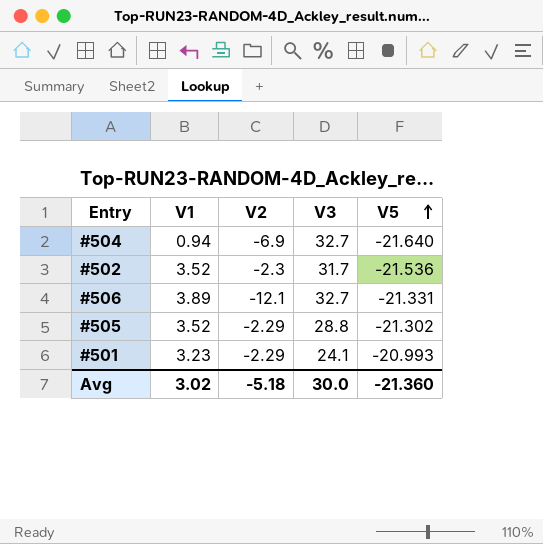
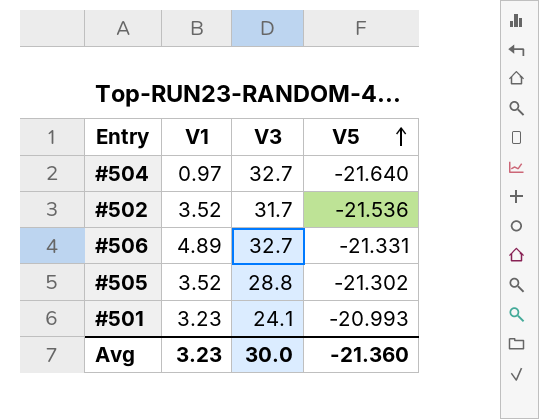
column V2 | position: 3 -> none
#504 | V1: 0.94 -> 0.97
#506 | V1: 3.89 -> 4.89
Avg | V1: 3.02 -> 3.23

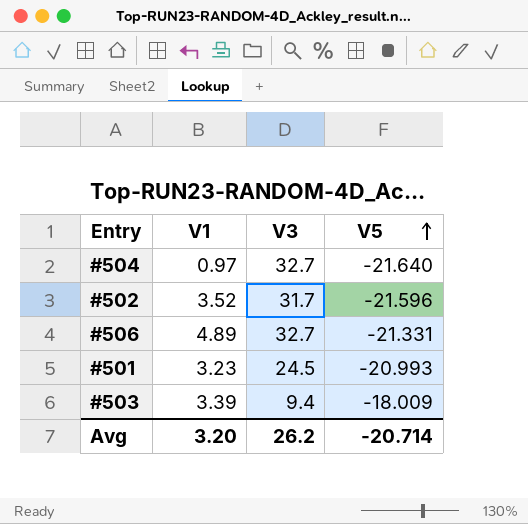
row #505: 3.52 | 28.8 | -21.302 -> none
#502 | V5: -21.536 -> -21.596
#501 | V3: 24.1 -> 24.5
row #503: none -> 3.39 | 9.4 | -18.009
Avg | V1: 3.23 -> 3.20
Avg | V3: 30.0 -> 26.2
Avg | V5: -21.360 -> -20.714

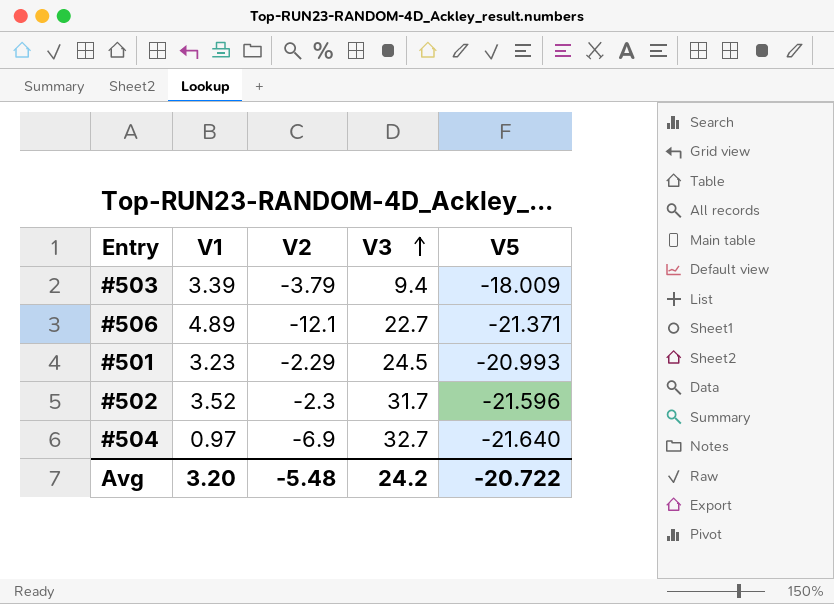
row order: V5 ascending -> V3 ascending
column V2 | position: none -> 3
#506 | V3: 32.7 -> 22.7
#506 | V5: -21.331 -> -21.371
Avg | V3: 26.2 -> 24.2
Avg | V5: -20.714 -> -20.722

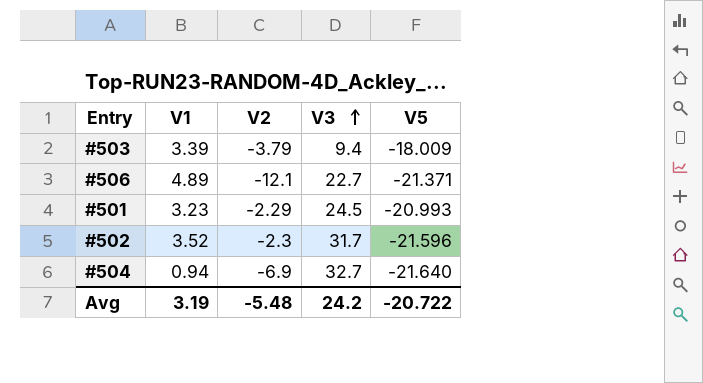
#504 | V1: 0.97 -> 0.94
Avg | V1: 3.20 -> 3.19

